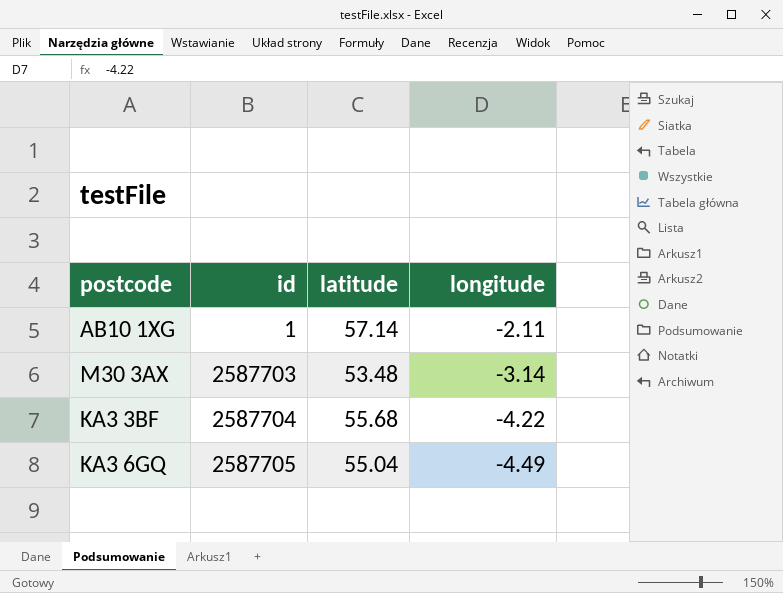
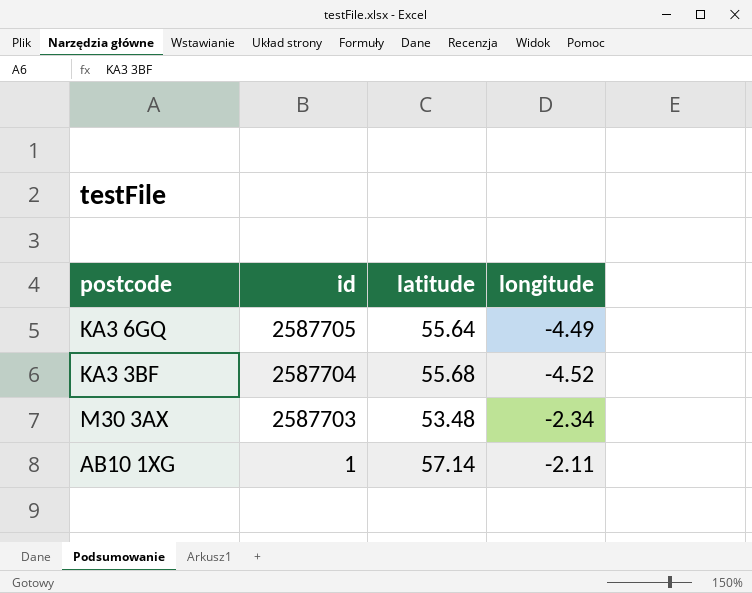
row order: id ascending -> id descending
KA3 6GQ | latitude: 55.04 -> 55.64
KA3 3BF | longitude: -4.22 -> -4.52
M30 3AX | longitude: -3.14 -> -2.34

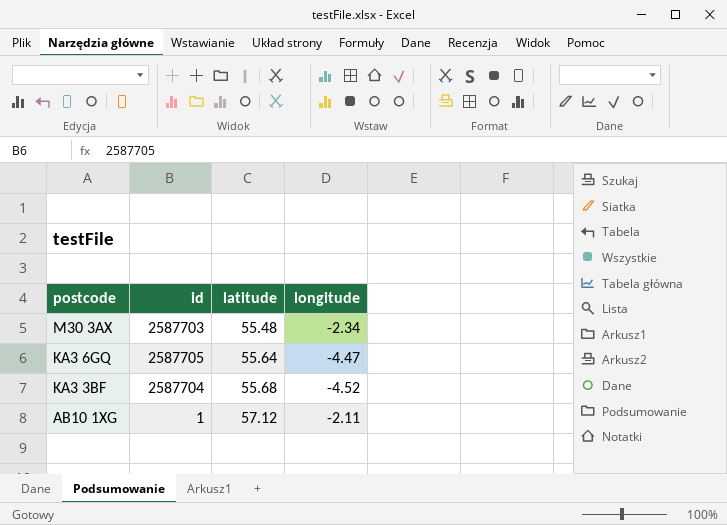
row order: id descending -> postcode descending
M30 3AX | latitude: 53.48 -> 55.48
KA3 6GQ | longitude: -4.49 -> -4.47
AB10 1XG | latitude: 57.14 -> 57.12

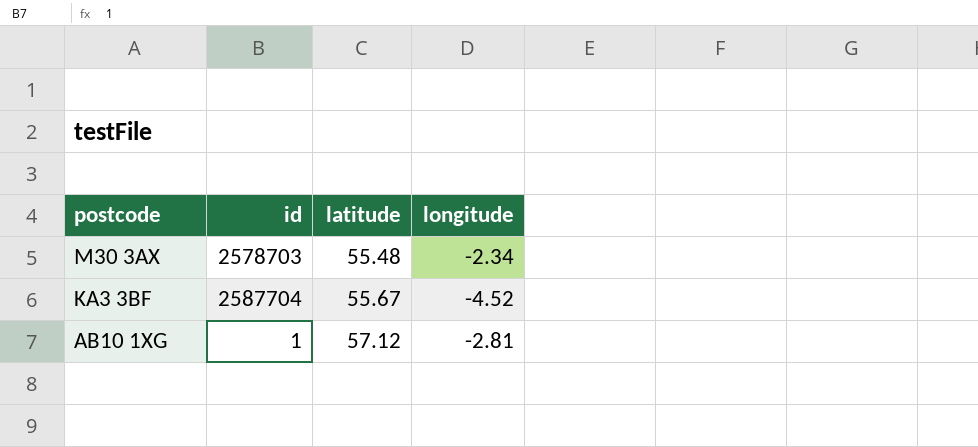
row KA3 6GQ: 2587705 | 55.64 | -4.47 -> none
M30 3AX | id: 2587703 -> 2578703
KA3 3BF | latitude: 55.68 -> 55.67
AB10 1XG | longitude: -2.11 -> -2.81

